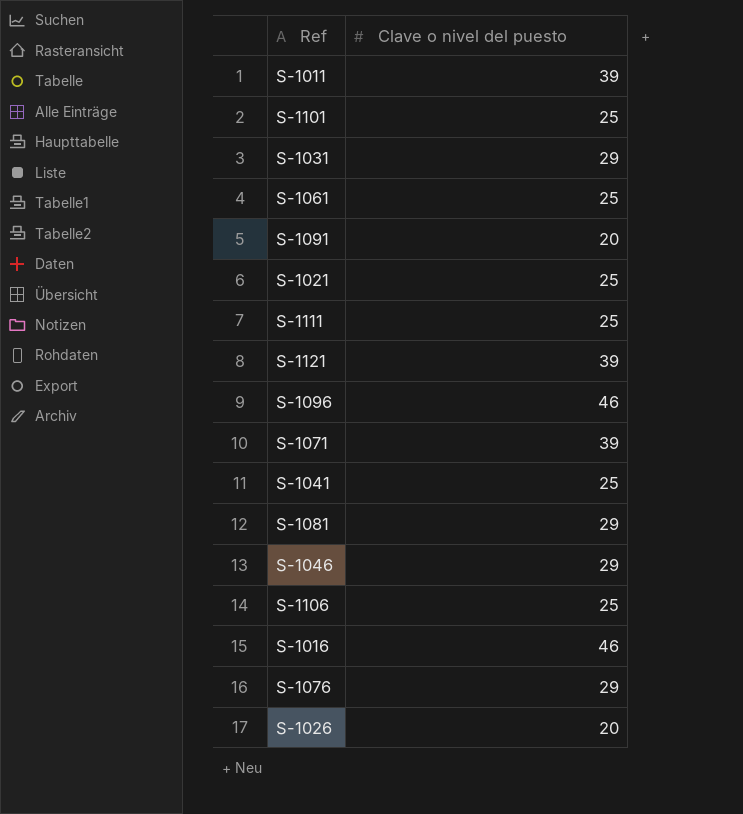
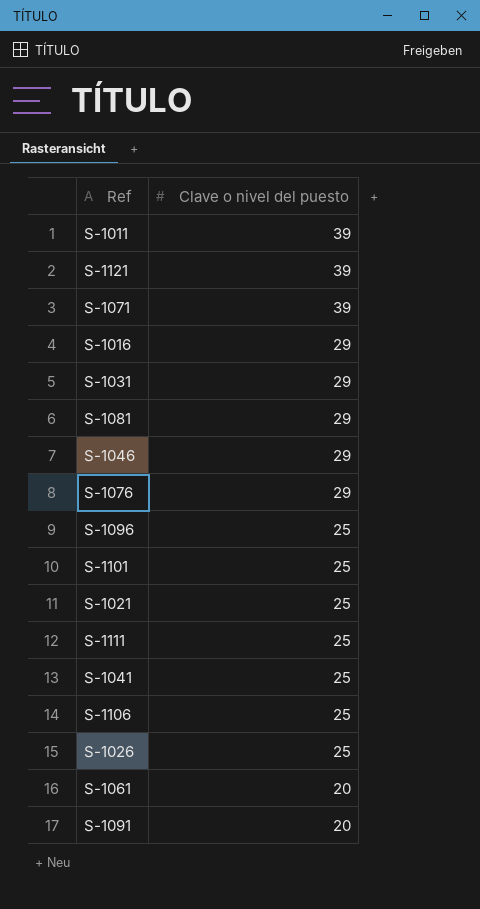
row order: none -> Clave o nivel del puesto descending
S-1016 | Clave o nivel del puesto: 46 -> 29
S-1096 | Clave o nivel del puesto: 46 -> 25
S-1026 | Clave o nivel del puesto: 20 -> 25
S-1061 | Clave o nivel del puesto: 25 -> 20

